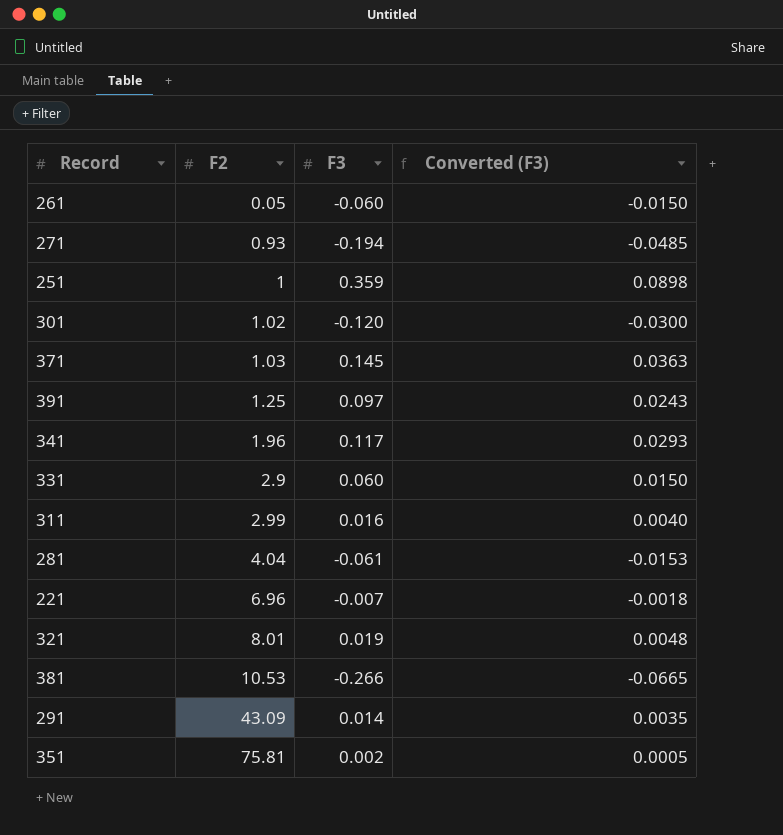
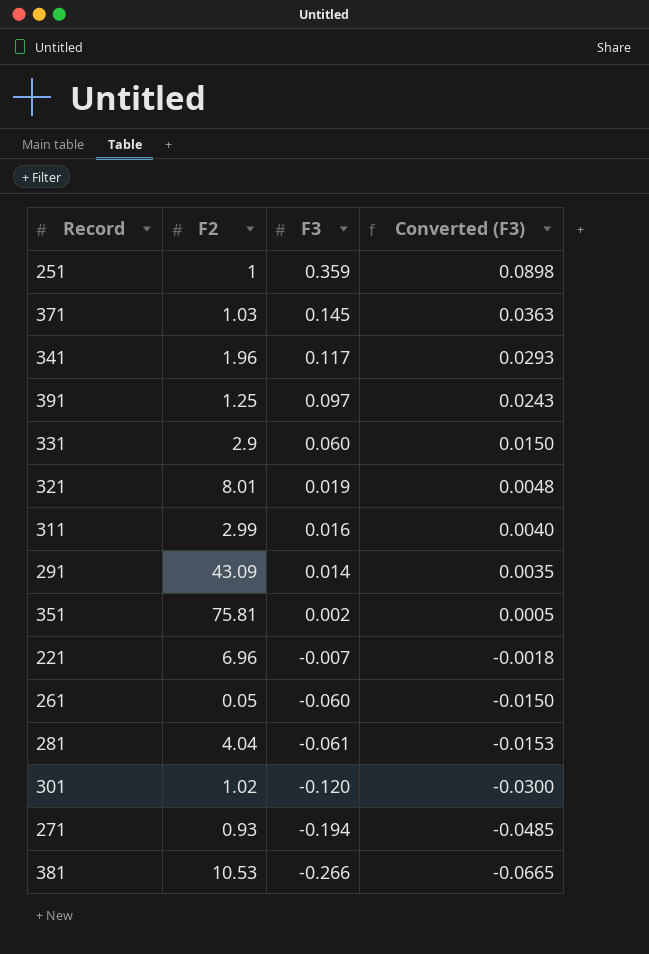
row order: F2 ascending -> F3 descending

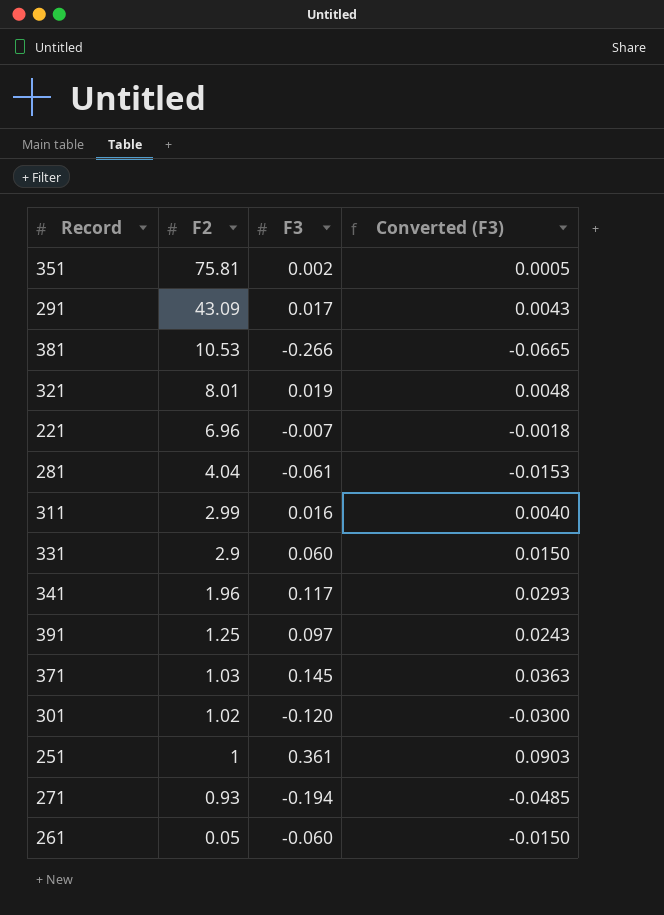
row order: F3 descending -> F2 descending
291 | F3: 0.014 -> 0.017
291 | Converted (F3): 0.0035 -> 0.0043
251 | F3: 0.359 -> 0.361
251 | Converted (F3): 0.0898 -> 0.0903

